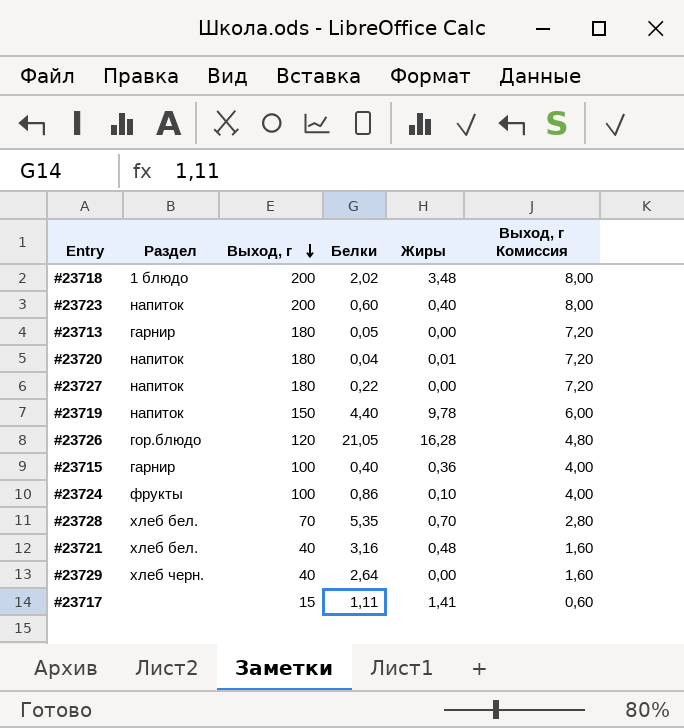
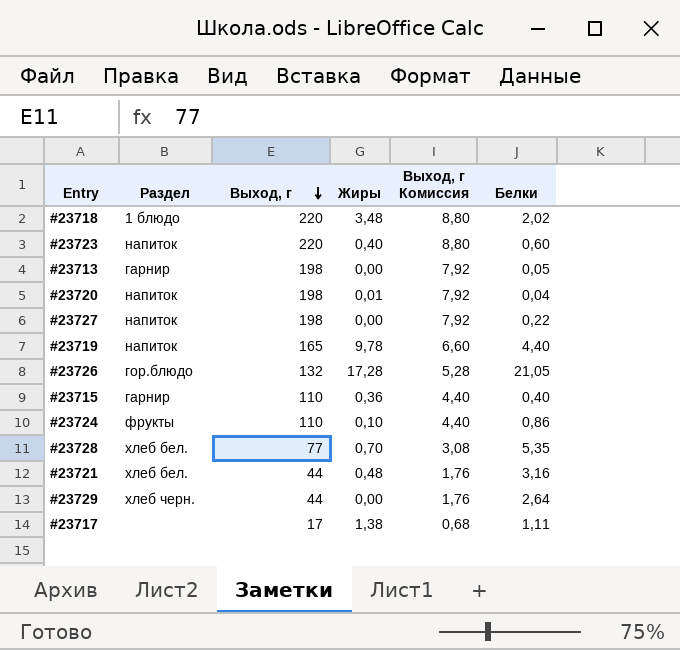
column Белки | position: 4 -> 6
#23718 | Выход, г: 200 -> 220
#23718 | Выход, г Комиссия: 8,00 -> 8,80
#23723 | Выход, г: 200 -> 220
#23723 | Выход, г Комиссия: 8,00 -> 8,80
#23713 | Выход, г: 180 -> 198
#23713 | Выход, г Комиссия: 7,20 -> 7,92
#23720 | Выход, г: 180 -> 198
#23720 | Выход, г Комиссия: 7,20 -> 7,92
#23727 | Выход, г: 180 -> 198
#23727 | Выход, г Комиссия: 7,20 -> 7,92
#23719 | Выход, г: 150 -> 165
#23719 | Выход, г Комиссия: 6,00 -> 6,60
#23726 | Выход, г: 120 -> 132
#23726 | Жиры: 16,28 -> 17,28
#23726 | Выход, г Комиссия: 4,80 -> 5,28
#23715 | Выход, г: 100 -> 110
#23715 | Выход, г Комиссия: 4,00 -> 4,40
#23724 | Выход, г: 100 -> 110
#23724 | Выход, г Комиссия: 4,00 -> 4,40
#23728 | Выход, г: 70 -> 77
#23728 | Выход, г Комиссия: 2,80 -> 3,08
#23721 | Выход, г: 40 -> 44
#23721 | Выход, г Комиссия: 1,60 -> 1,76
#23729 | Выход, г: 40 -> 44
#23729 | Выход, г Комиссия: 1,60 -> 1,76
#23717 | Выход, г: 15 -> 17
#23717 | Жиры: 1,41 -> 1,38
#23717 | Выход, г Комиссия: 0,60 -> 0,68

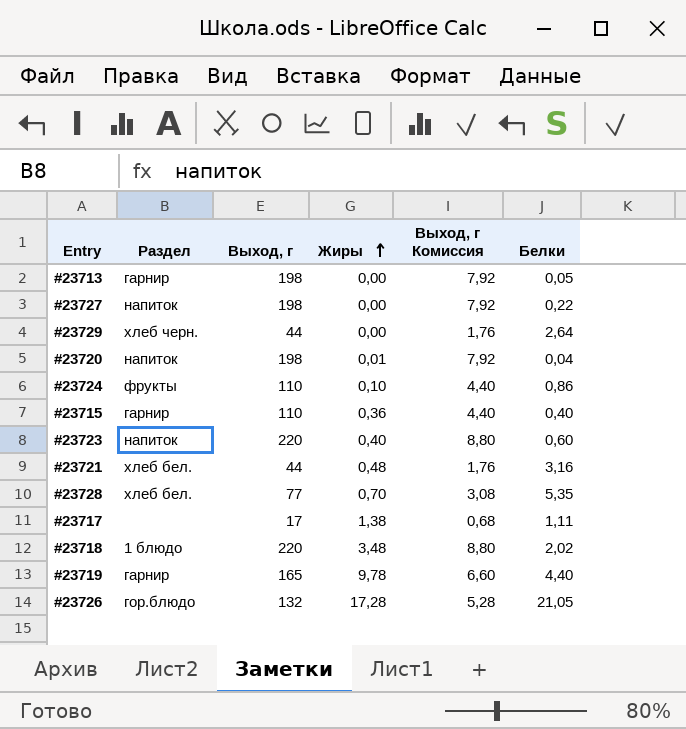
row order: Выход, г descending -> Жиры ascending
#23719 | Раздел: напиток -> гарнир

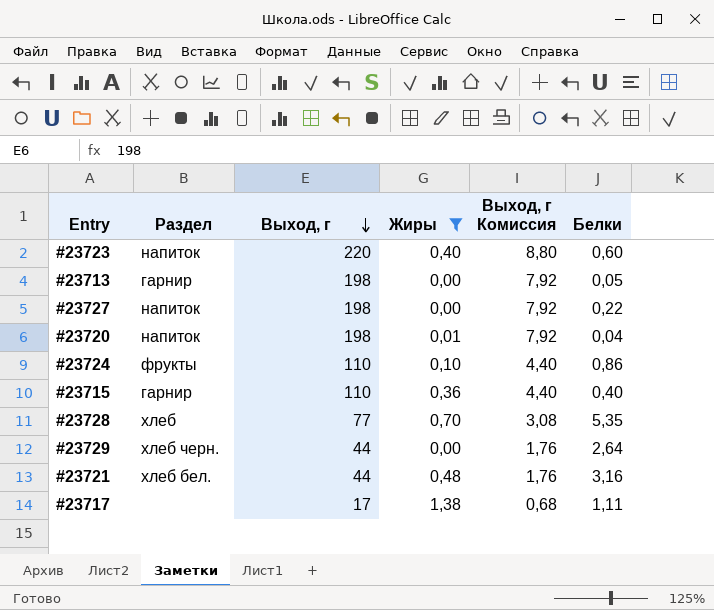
filter: none -> Жиры <= 1,38
row order: Жиры ascending -> Выход, г descending
#23728 | Раздел: хлеб бел. -> хлеб

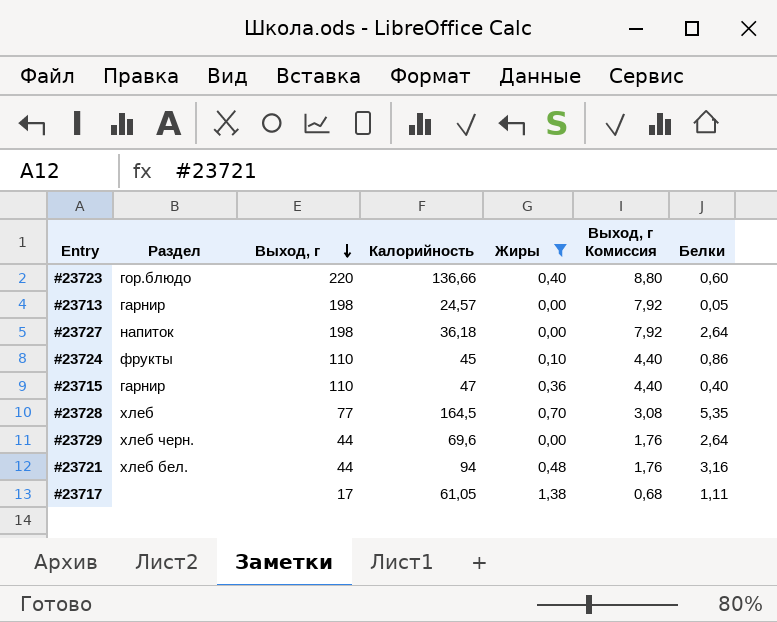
column Калорийность | position: none -> 4
row #23720: напиток | 198 | 0,01 | 7,92 | 0,04 -> none
#23723 | Раздел: напиток -> гор.блюдо
#23727 | Белки: 0,22 -> 2,64

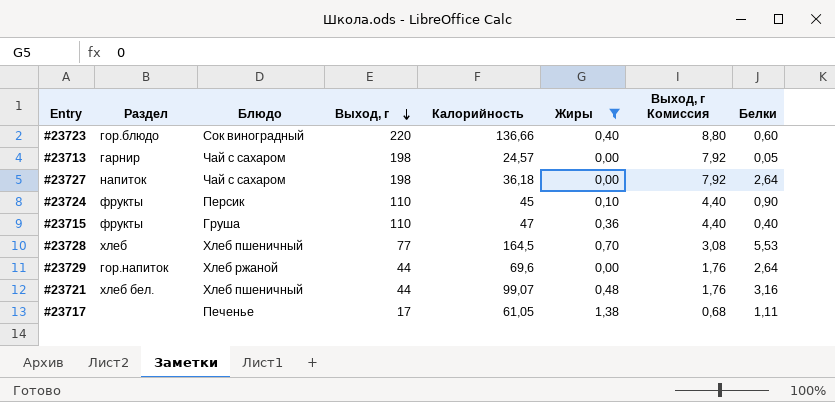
column Блюдо | position: none -> 3
#23724 | Белки: 0,86 -> 0,90
#23715 | Раздел: гарнир -> фрукты
#23728 | Белки: 5,35 -> 5,53
#23729 | Раздел: хлеб черн. -> гор.напиток
#23721 | Калорийность: 94 -> 99,07

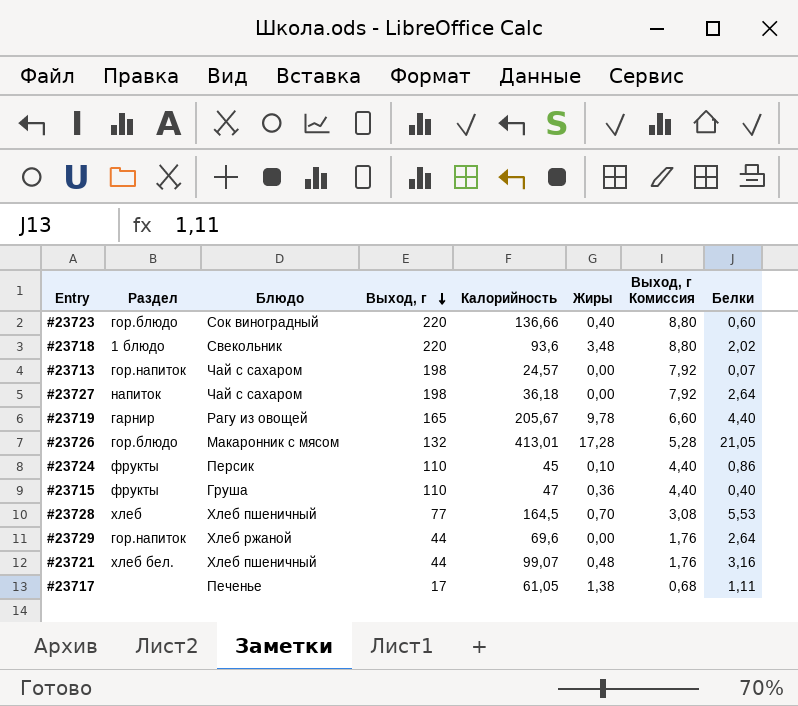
filter: Жиры <= 1,38 -> none
#23713 | Раздел: гарнир -> гор.напиток
#23713 | Белки: 0,05 -> 0,07
#23724 | Белки: 0,90 -> 0,86

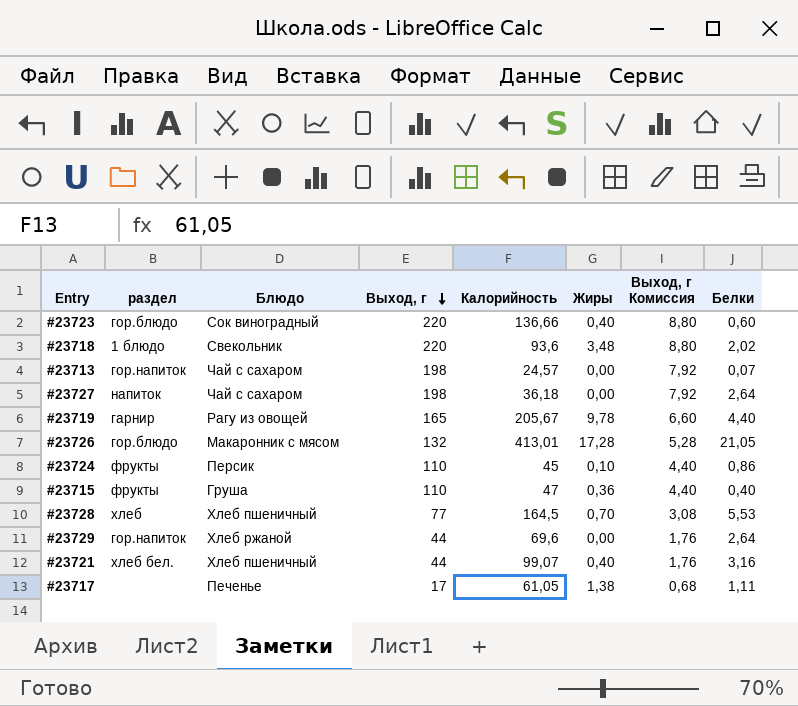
column name: Раздел -> раздел
#23721 | Жиры: 0,48 -> 0,40

